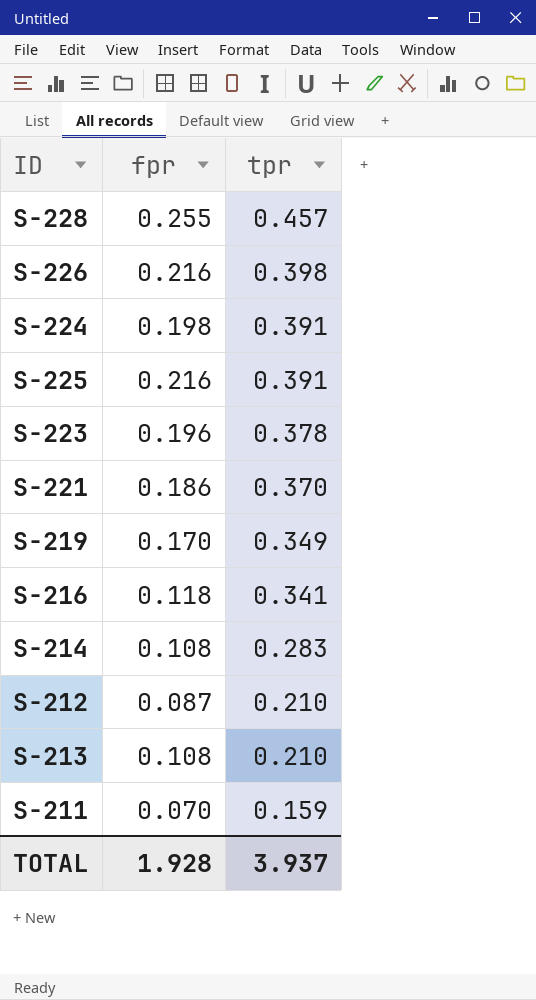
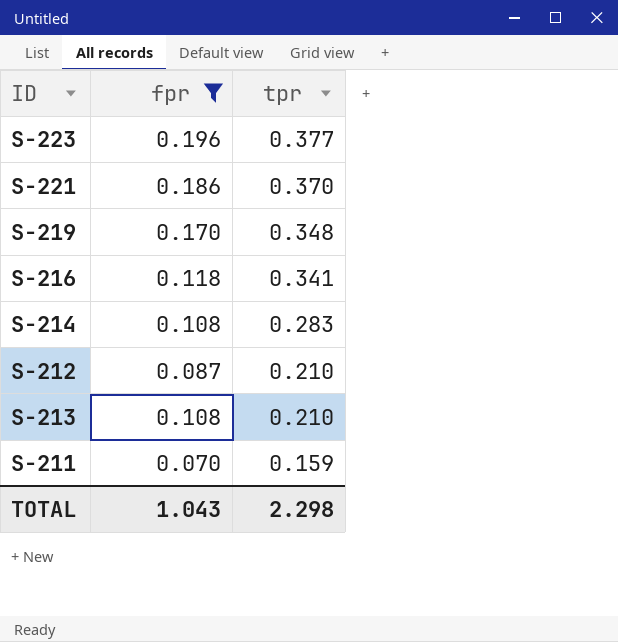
filter: none -> fpr <= 0.196
S-223 | tpr: 0.378 -> 0.377
S-219 | tpr: 0.349 -> 0.348
TOTAL | fpr: 1.928 -> 1.043
TOTAL | tpr: 3.937 -> 2.298

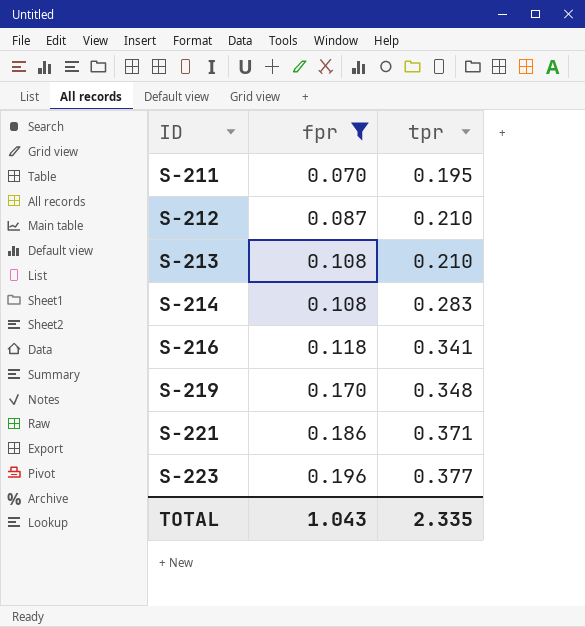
row order: tpr descending -> ID ascending
S-211 | tpr: 0.159 -> 0.195
S-221 | tpr: 0.370 -> 0.371
TOTAL | tpr: 2.298 -> 2.335

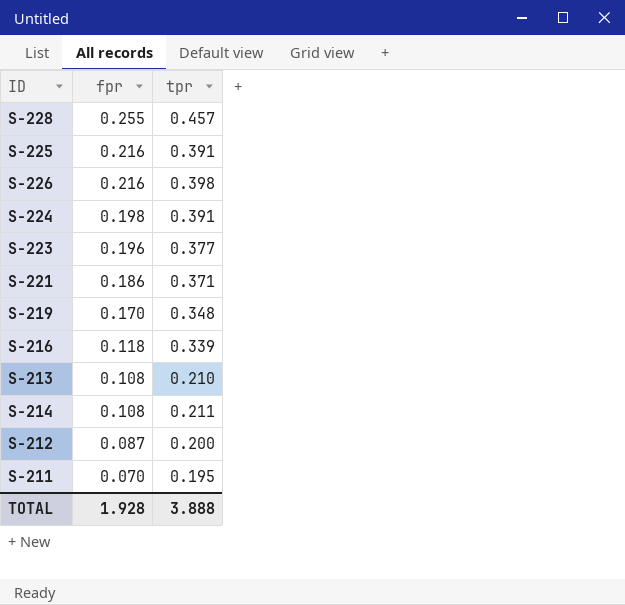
filter: fpr <= 0.196 -> none
row order: ID ascending -> fpr descending
S-216 | tpr: 0.341 -> 0.339
S-214 | tpr: 0.283 -> 0.211
S-212 | tpr: 0.210 -> 0.200
TOTAL | fpr: 1.043 -> 1.928
TOTAL | tpr: 2.335 -> 3.888

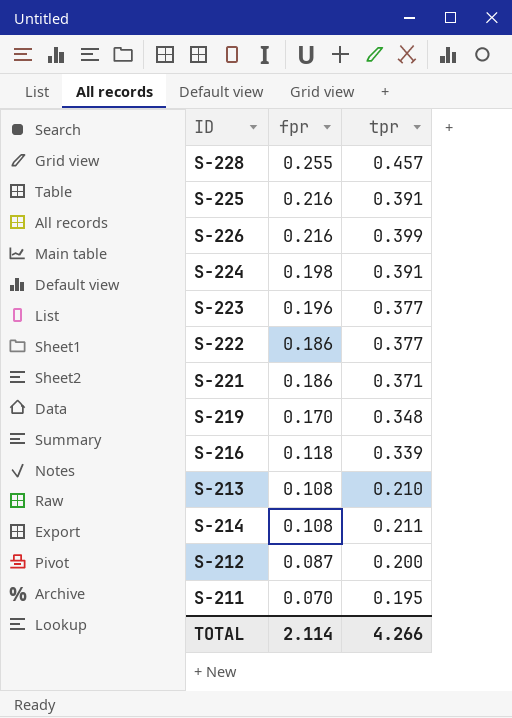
S-226 | tpr: 0.398 -> 0.399
row S-222: none -> 0.186 | 0.377
TOTAL | fpr: 1.928 -> 2.114
TOTAL | tpr: 3.888 -> 4.266

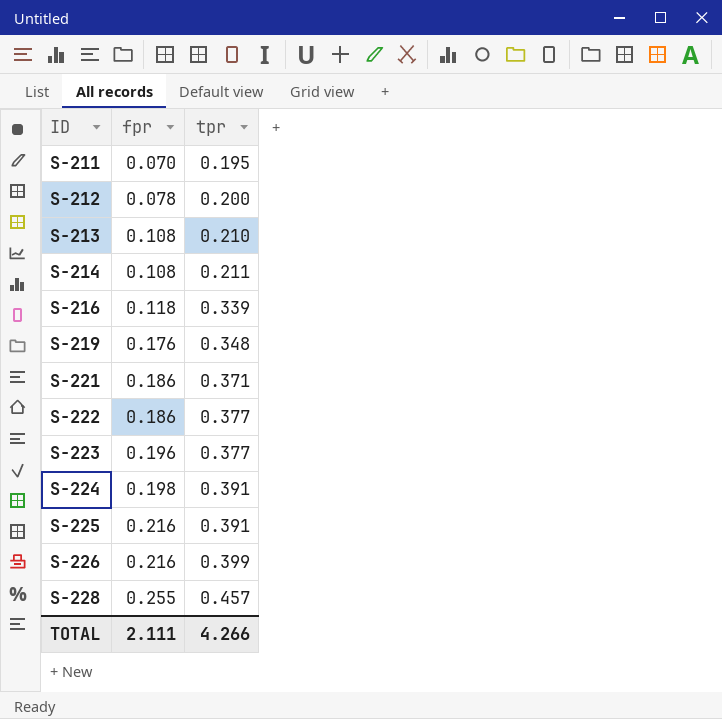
row order: fpr descending -> ID ascending
S-212 | fpr: 0.087 -> 0.078
S-219 | fpr: 0.170 -> 0.176
TOTAL | fpr: 2.114 -> 2.111

